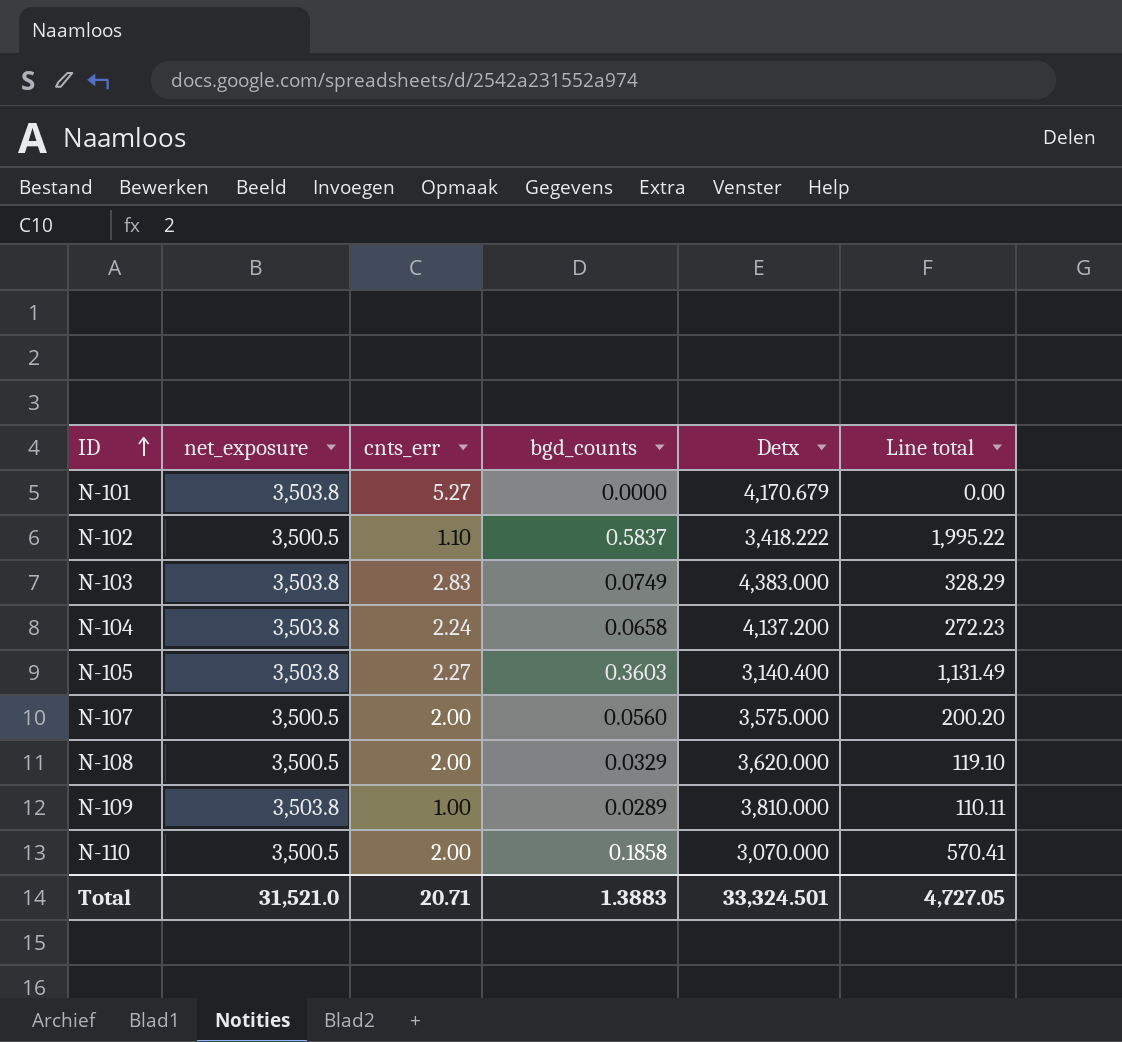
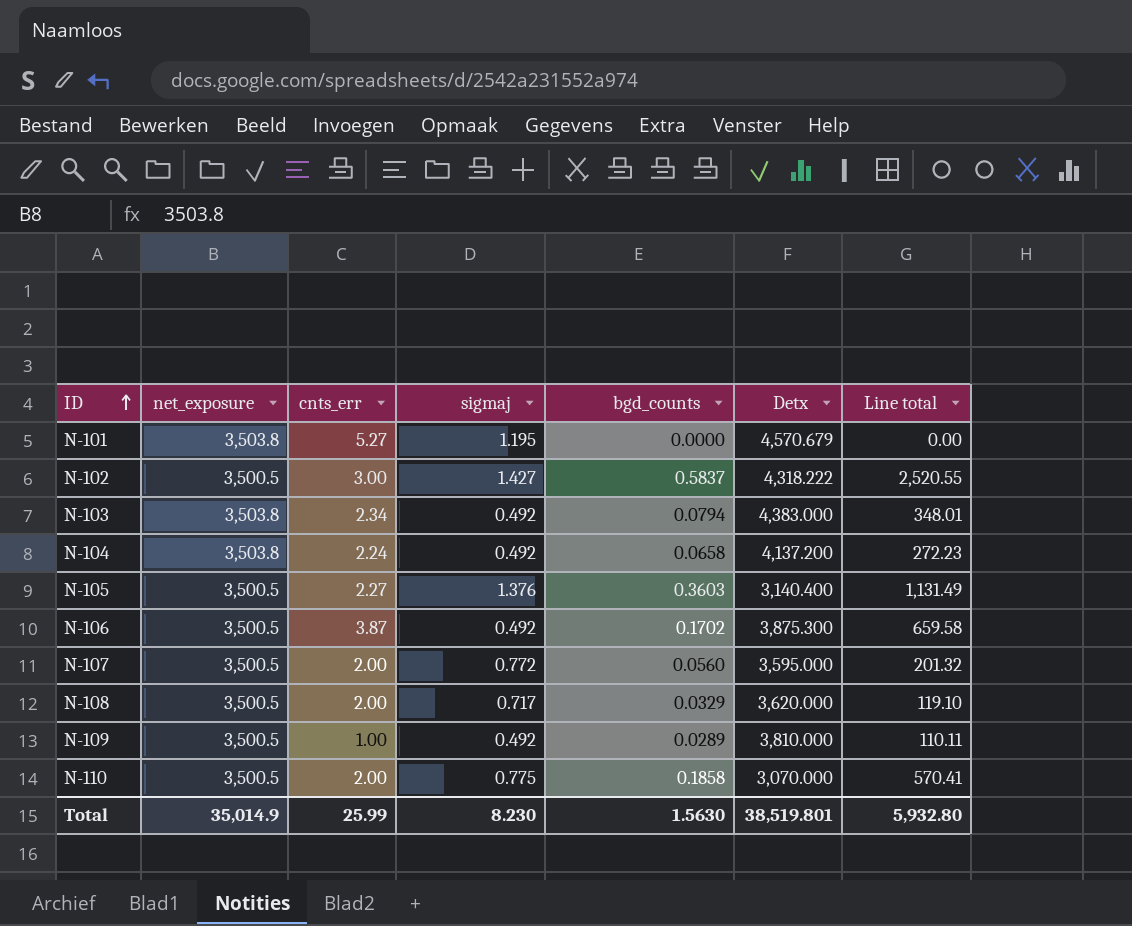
column sigmaj | position: none -> 4
N-101 | Detx: 4,170.679 -> 4,570.679
N-102 | cnts_err: 1.10 -> 3.00
N-102 | Detx: 3,418.222 -> 4,318.222
N-102 | Line total: 1,995.22 -> 2,520.55
N-103 | cnts_err: 2.83 -> 2.34
N-103 | bgd_counts: 0.0749 -> 0.0794
N-103 | Line total: 328.29 -> 348.01
N-105 | net_exposure: 3,503.8 -> 3,500.5
row N-106: none -> 3,500.5 | 3.87 | 0.492 | 0.1702 | 3,875.300 | 659.58
N-107 | Detx: 3,575.000 -> 3,595.000
N-107 | Line total: 200.20 -> 201.32
N-109 | net_exposure: 3,503.8 -> 3,500.5
Total | net_exposure: 31,521.0 -> 35,014.9
Total | cnts_err: 20.71 -> 25.99
Total | bgd_counts: 1.3883 -> 1.5630
Total | Detx: 33,324.501 -> 38,519.801
Total | Line total: 4,727.05 -> 5,932.80

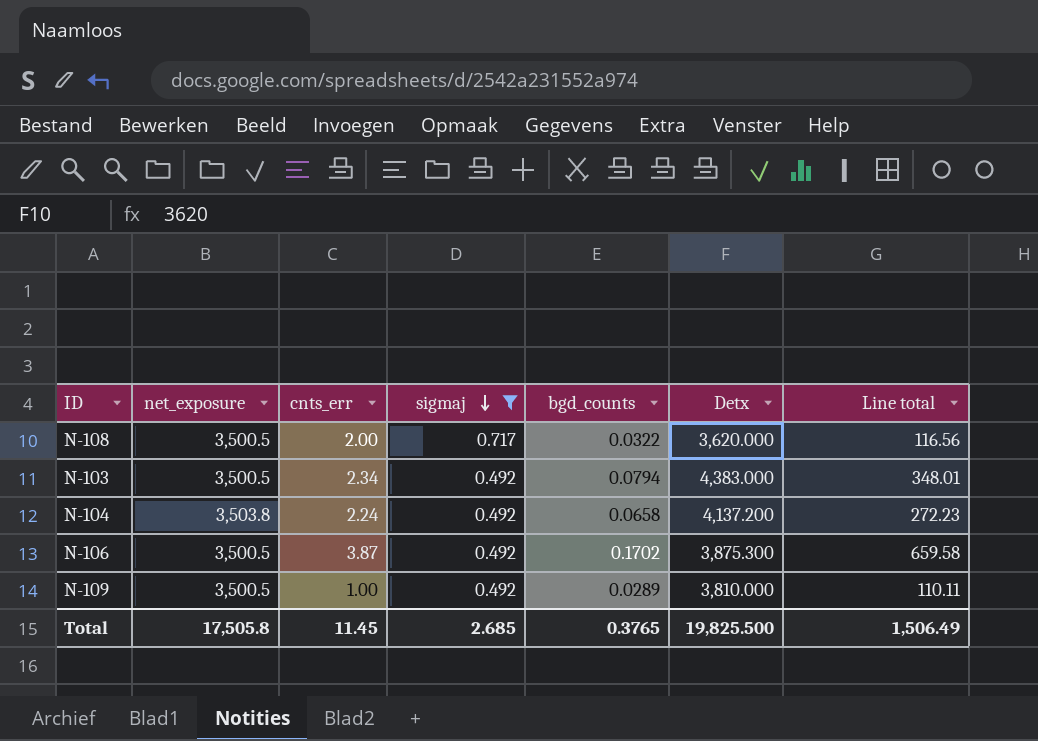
filter: none -> sigmaj <= 0.717
row order: ID ascending -> sigmaj descending
N-108 | bgd_counts: 0.0329 -> 0.0322
N-108 | Line total: 119.10 -> 116.56
N-103 | net_exposure: 3,503.8 -> 3,500.5
Total | net_exposure: 35,014.9 -> 17,505.8
Total | cnts_err: 25.99 -> 11.45
Total | sigmaj: 8.230 -> 2.685
Total | bgd_counts: 1.5630 -> 0.3765
Total | Detx: 38,519.801 -> 19,825.500
Total | Line total: 5,932.80 -> 1,506.49

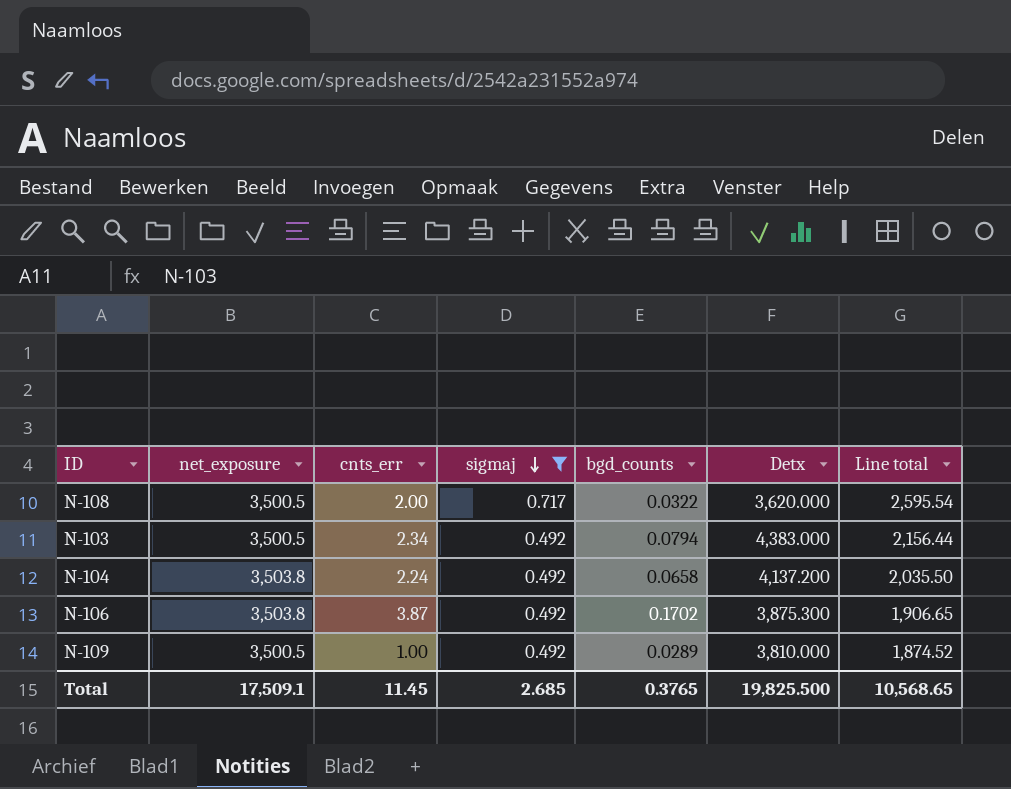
column Line total | formula: [bgd_counts] * [Detx] -> [sigmaj] * [Detx]
N-106 | net_exposure: 3,500.5 -> 3,503.8
Total | net_exposure: 17,505.8 -> 17,509.1
Total | Line total: 1,506.49 -> 10,568.65

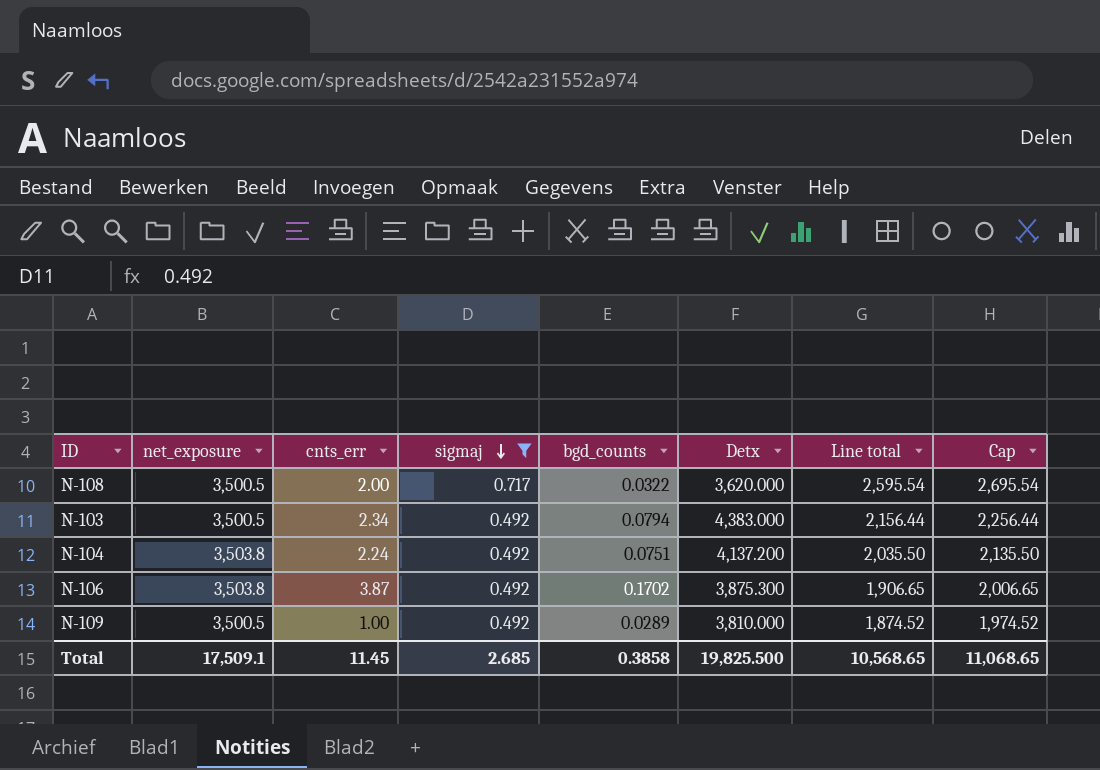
column Cap | formula: none -> [Line total] + 100
N-104 | bgd_counts: 0.0658 -> 0.0751
Total | bgd_counts: 0.3765 -> 0.3858

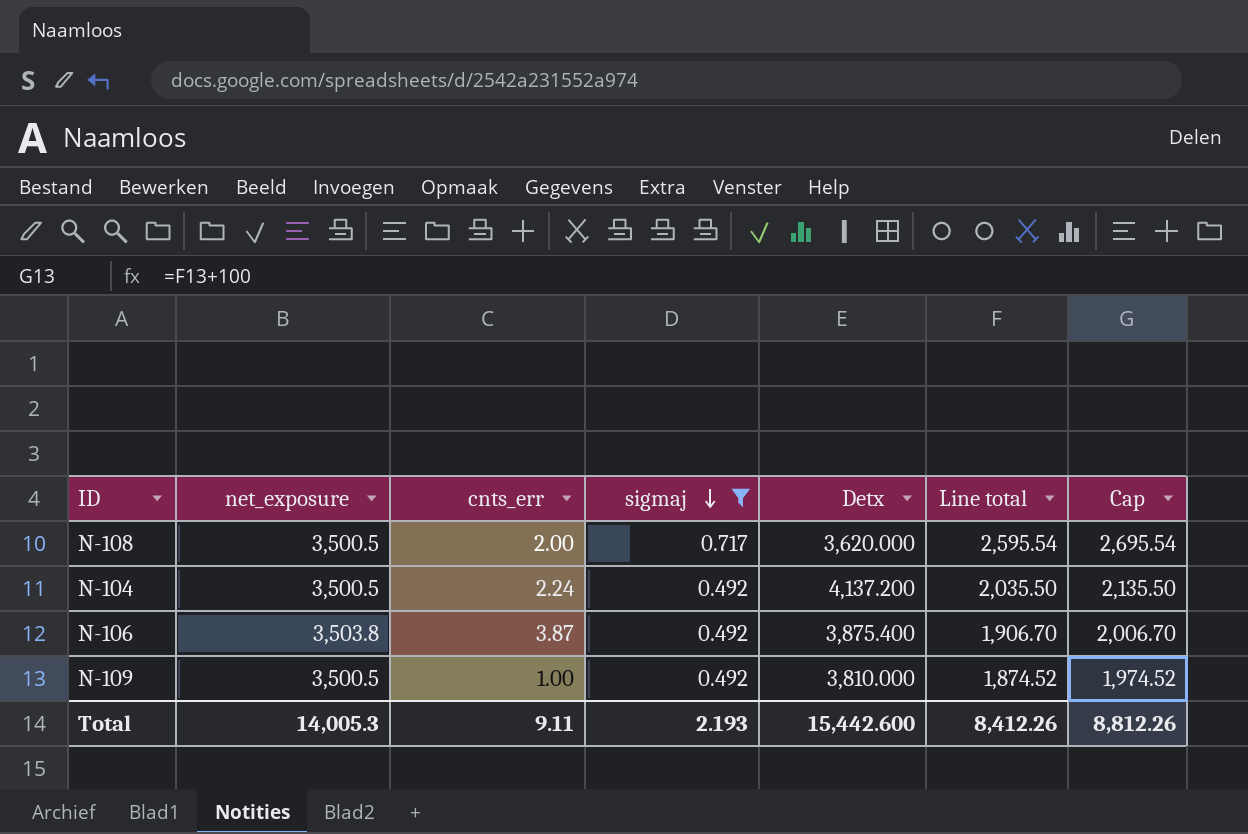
column bgd_counts | position: 5 -> none
row N-103: 3,500.5 | 2.34 | 0.492 | 0.0794 | 4,383.000 | 2,156.44 | 2,256.44 -> none
N-104 | net_exposure: 3,503.8 -> 3,500.5
N-106 | Detx: 3,875.300 -> 3,875.400
N-106 | Line total: 1,906.65 -> 1,906.70
N-106 | Cap: 2,006.65 -> 2,006.70
Total | net_exposure: 17,509.1 -> 14,005.3
Total | cnts_err: 11.45 -> 9.11
Total | sigmaj: 2.685 -> 2.193
Total | Detx: 19,825.500 -> 15,442.600
Total | Line total: 10,568.65 -> 8,412.26
Total | Cap: 11,068.65 -> 8,812.26

